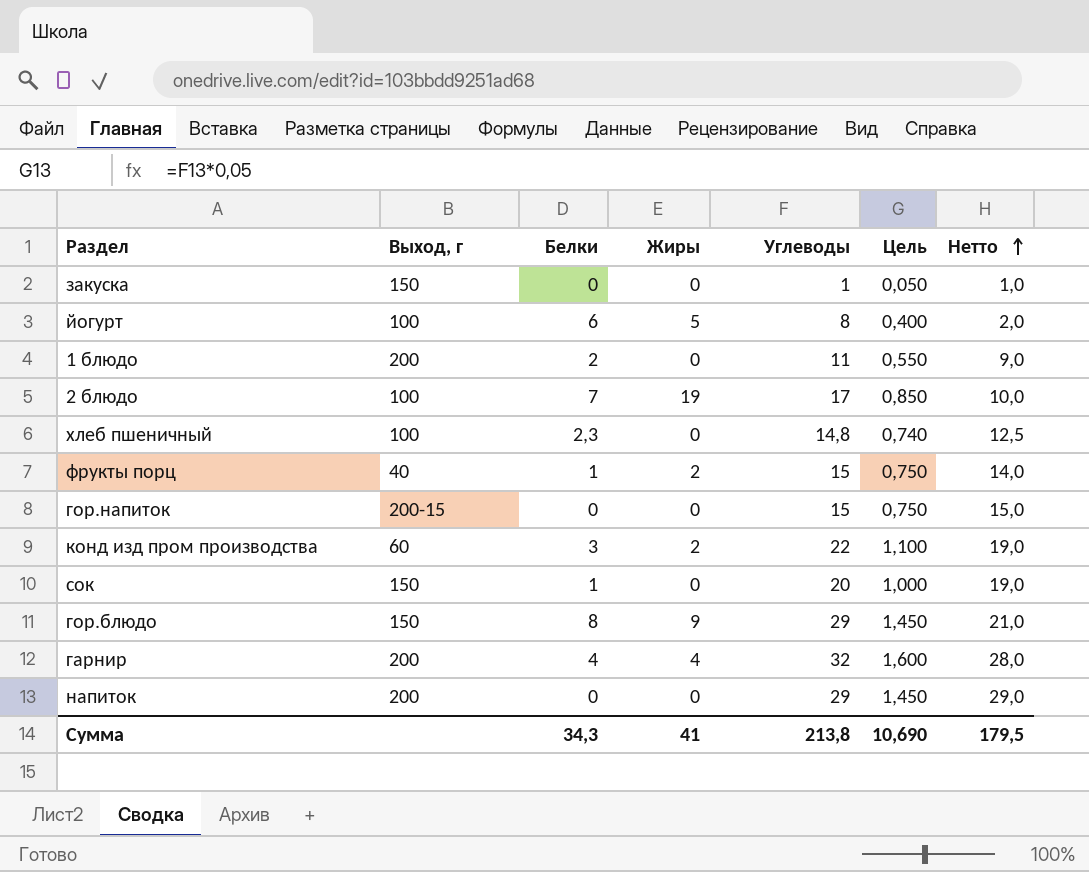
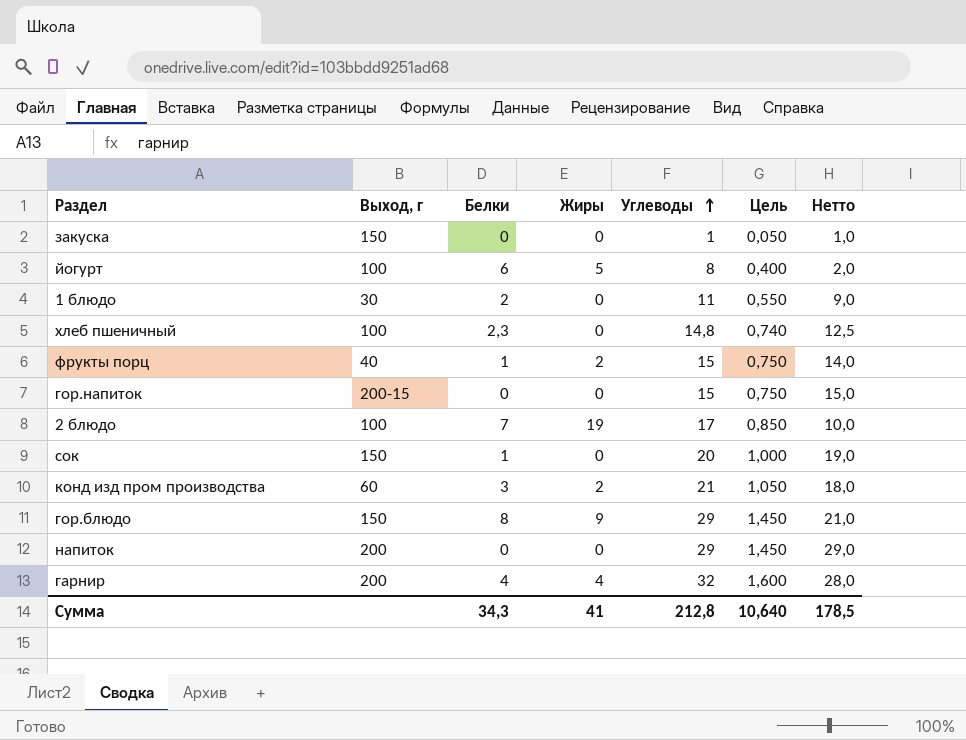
row order: Нетто ascending -> Углеводы ascending
1 блюдо | Выход, г: 200 -> 30
конд изд пром производства | Углеводы: 22 -> 21
конд изд пром производства | Цель: 1,100 -> 1,050
конд изд пром производства | Нетто: 19,0 -> 18,0
Сумма | Углеводы: 213,8 -> 212,8
Сумма | Цель: 10,690 -> 10,640
Сумма | Нетто: 179,5 -> 178,5

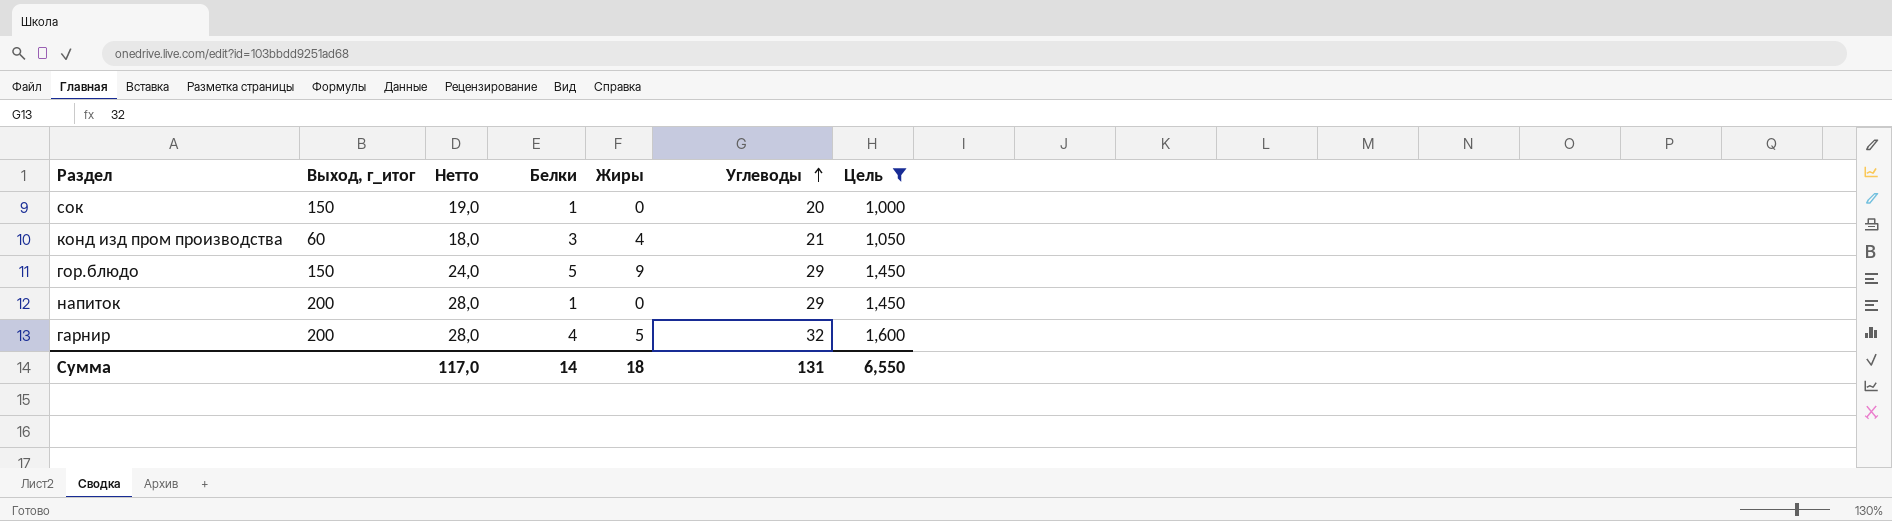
filter: none -> Цель >= 1,000
column name: Выход, г -> Выход, г_итог
column Нетто | position: 7 -> 3
конд изд пром производства | Жиры: 2 -> 4
гор.блюдо | Нетто: 21,0 -> 24,0
гор.блюдо | Белки: 8 -> 5
напиток | Нетто: 29,0 -> 28,0
напиток | Белки: 0 -> 1
гарнир | Жиры: 4 -> 5
Сумма | Нетто: 178,5 -> 117,0
Сумма | Белки: 34,3 -> 14
Сумма | Жиры: 41 -> 18
Сумма | Углеводы: 212,8 -> 131
Сумма | Цель: 10,640 -> 6,550

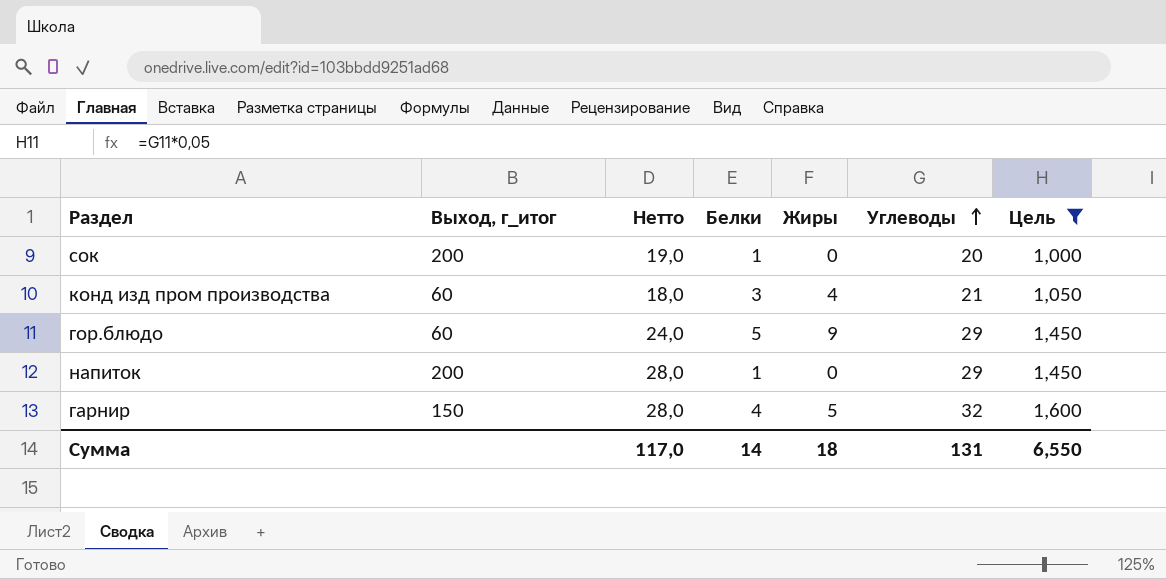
сок | Выход, г_итог: 150 -> 200
гор.блюдо | Выход, г_итог: 150 -> 60
гарнир | Выход, г_итог: 200 -> 150

